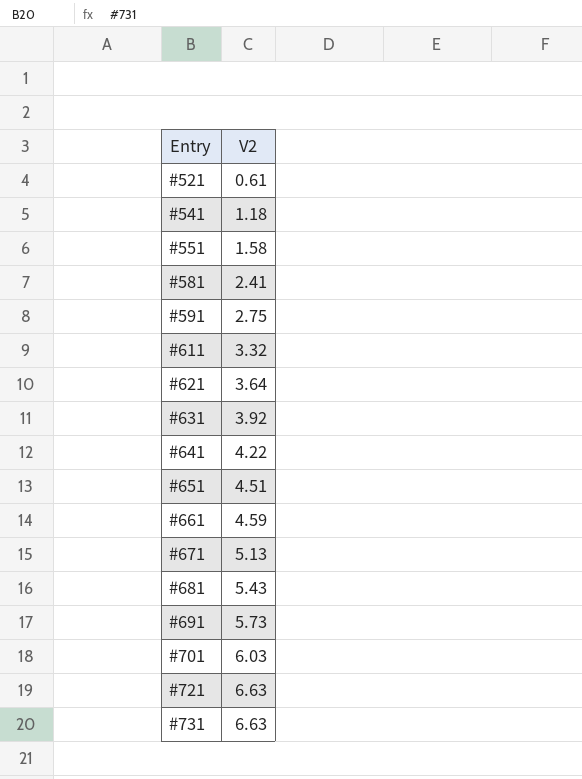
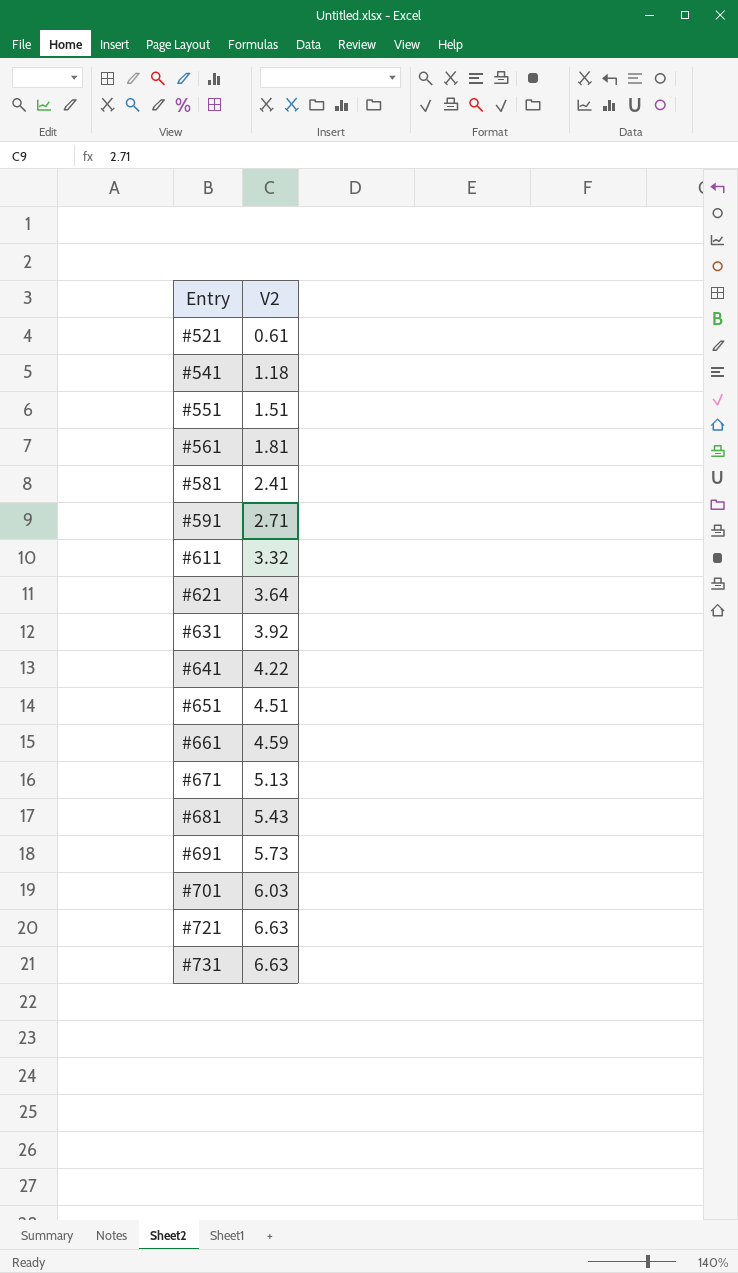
#551 | V2: 1.58 -> 1.51
row #561: none -> 1.81
#591 | V2: 2.75 -> 2.71

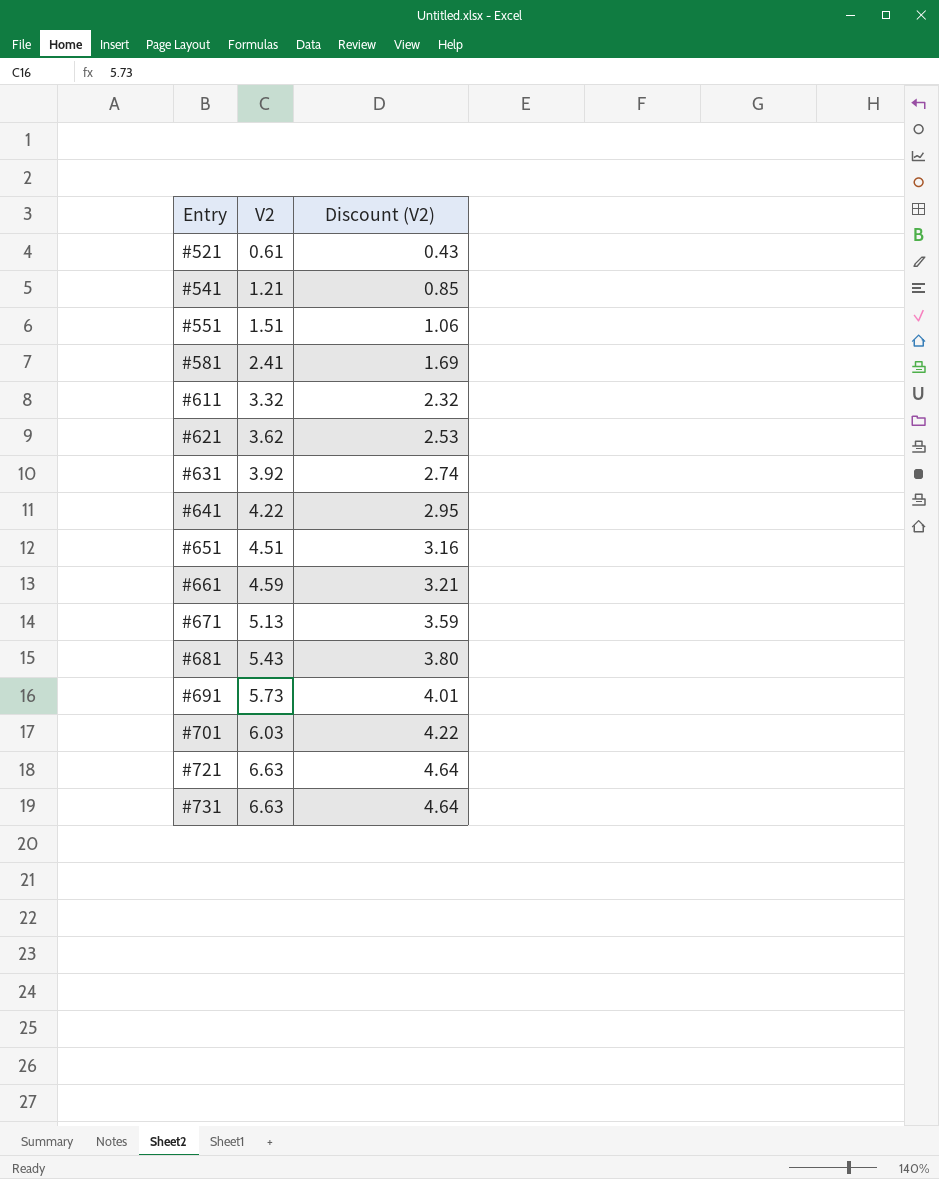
column Discount (V2) | formula: none -> [V2] * 0.7
row #561: 1.81 -> none
row #591: 2.71 -> none
#541 | V2: 1.18 -> 1.21
#621 | V2: 3.64 -> 3.62

